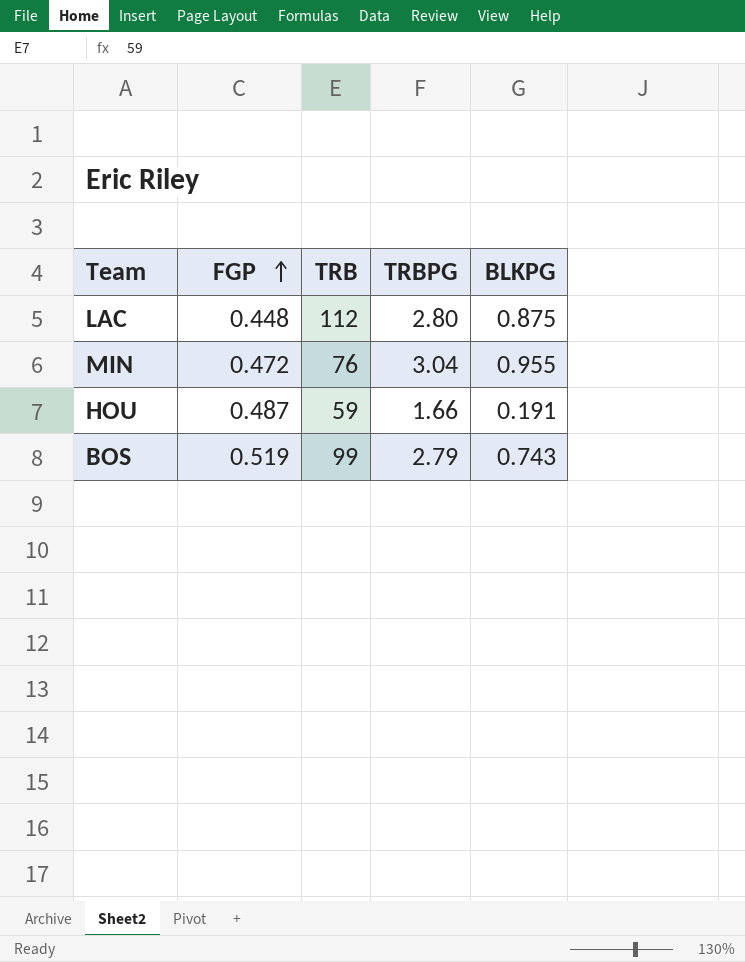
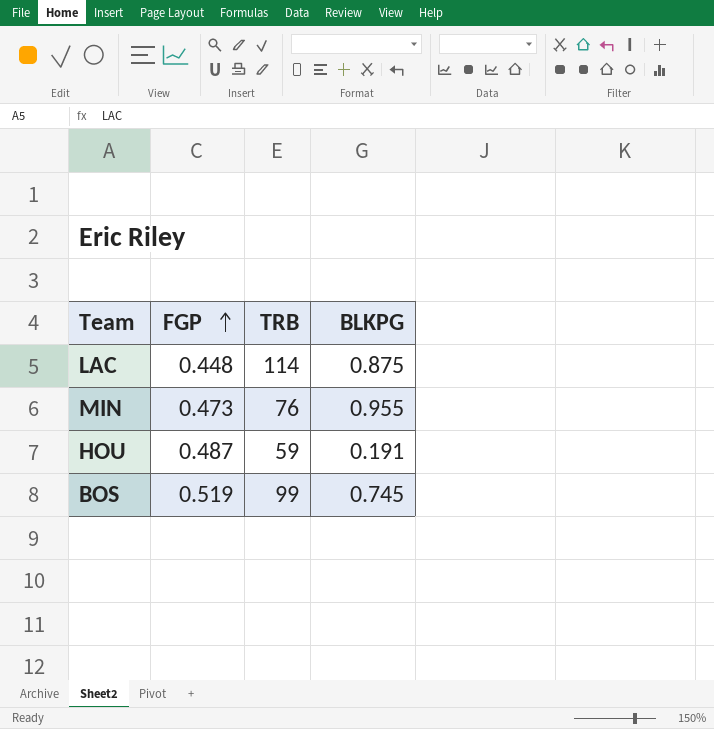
column TRBPG | position: 4 -> none
LAC | TRB: 112 -> 114
MIN | FGP: 0.472 -> 0.473
BOS | BLKPG: 0.743 -> 0.745

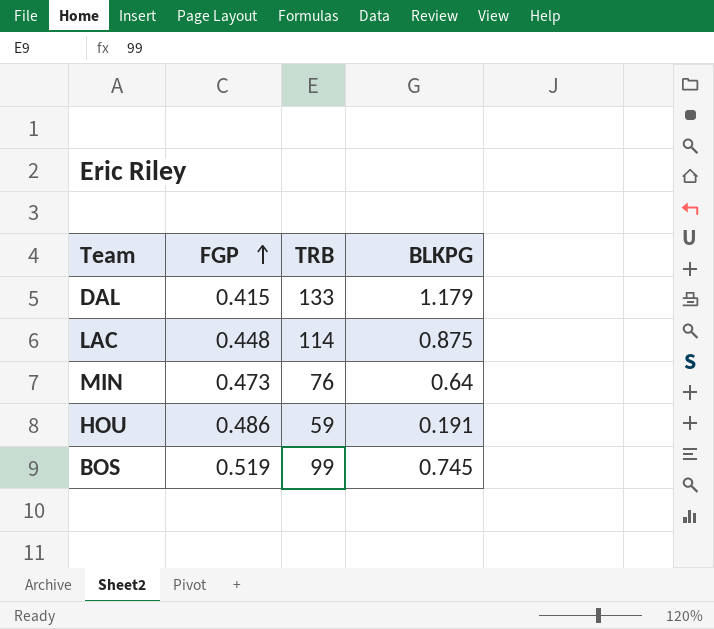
row DAL: none -> 0.415 | 133 | 1.179
MIN | BLKPG: 0.955 -> 0.64
HOU | FGP: 0.487 -> 0.486

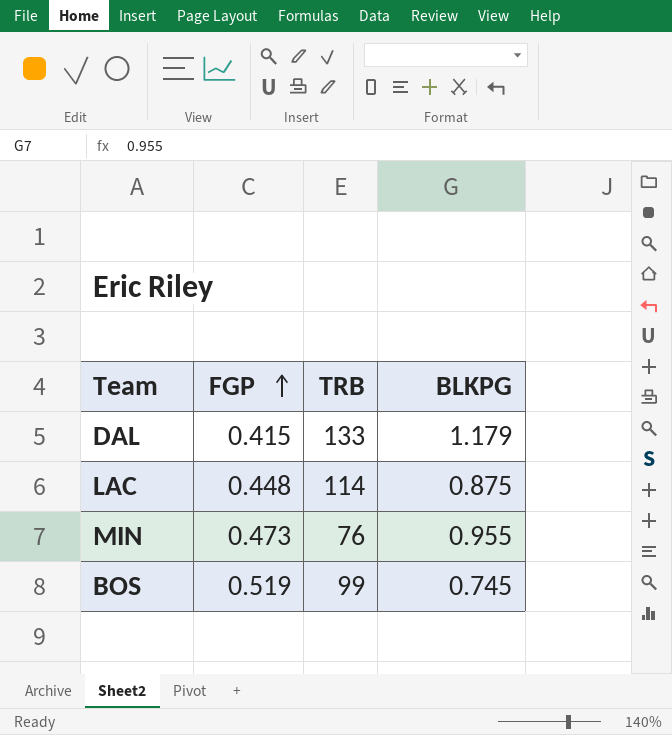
row HOU: 0.486 | 59 | 0.191 -> none
MIN | BLKPG: 0.64 -> 0.955

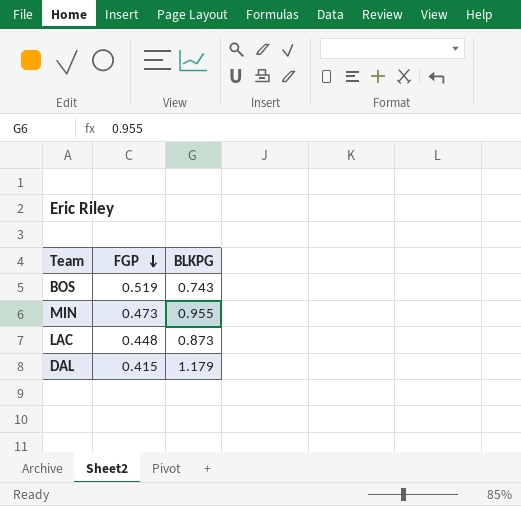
row order: FGP ascending -> FGP descending
column TRB | position: 3 -> none
BOS | BLKPG: 0.745 -> 0.743
LAC | BLKPG: 0.875 -> 0.873

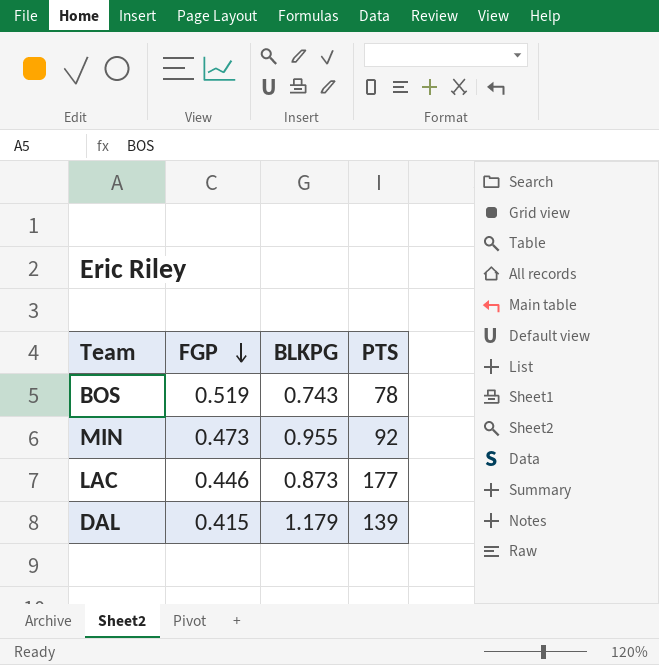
column PTS | position: none -> 4
LAC | FGP: 0.448 -> 0.446

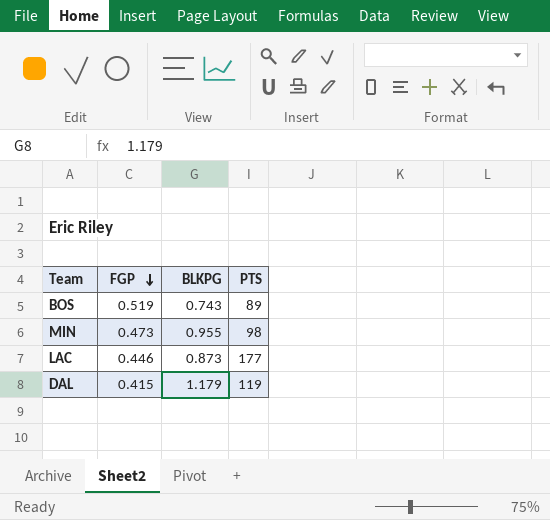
BOS | PTS: 78 -> 89
MIN | PTS: 92 -> 98
DAL | PTS: 139 -> 119

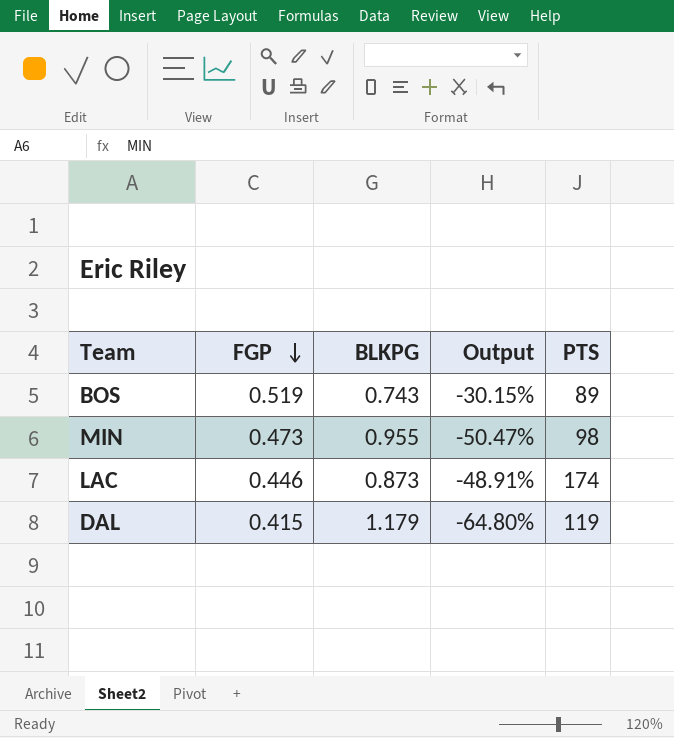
column Output | formula: none -> ([FGP] - [BLKPG]) / [BLKPG]
LAC | PTS: 177 -> 174

